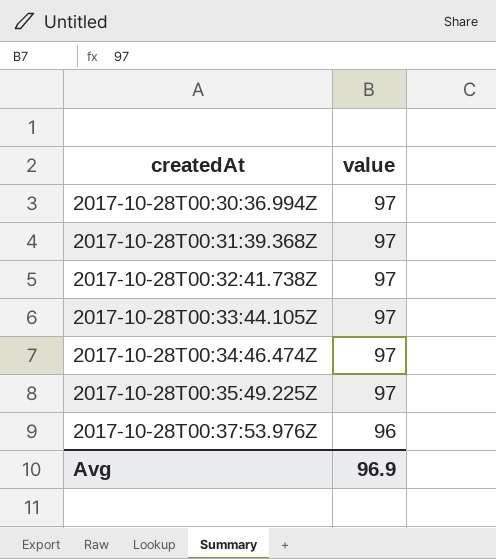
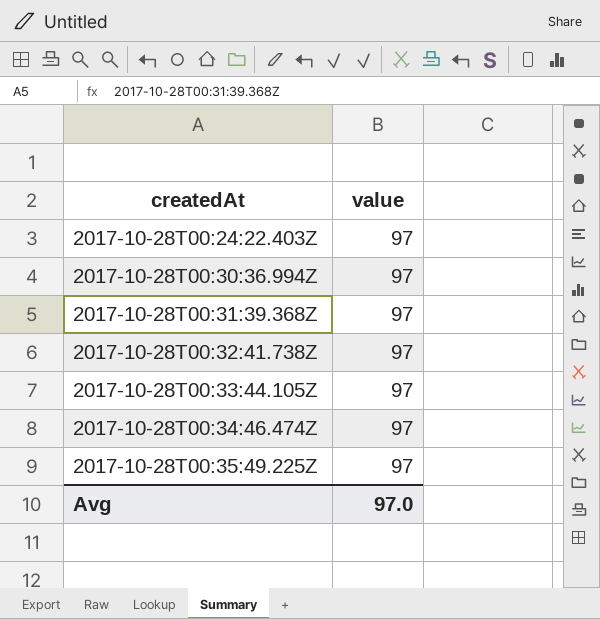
row 2017-10-28T00:37:53.976Z: 96 -> none
row 2017-10-28T00:24:22.403Z: none -> 97
Avg | value: 96.9 -> 97.0

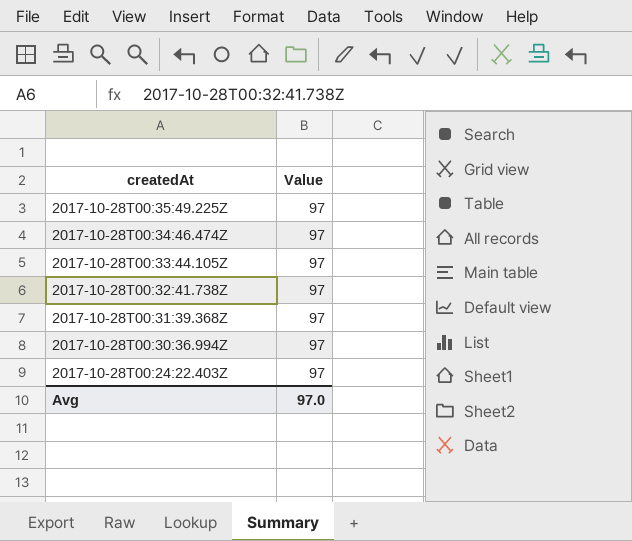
row order: createdAt ascending -> createdAt descending
column name: value -> Value

